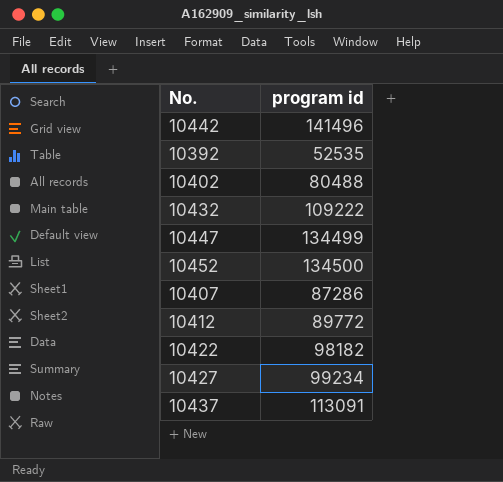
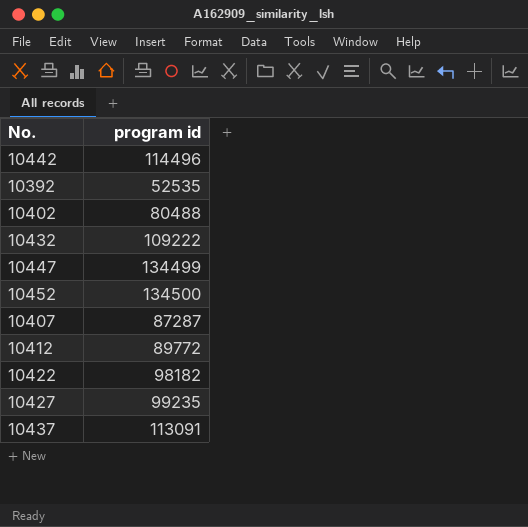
10442 | program id: 141496 -> 114496
10407 | program id: 87286 -> 87287
10427 | program id: 99234 -> 99235

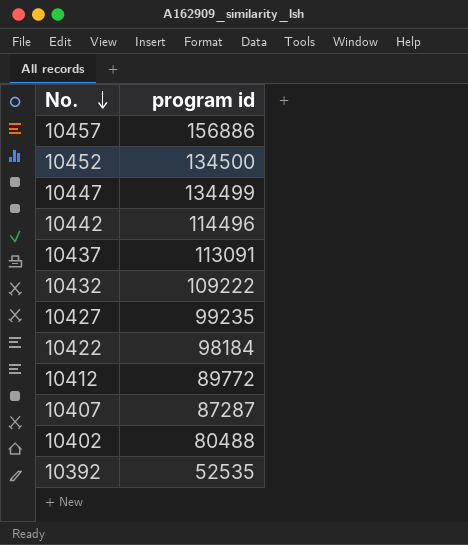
row order: none -> No. descending
row 10457: none -> 156886
10422 | program id: 98182 -> 98184

